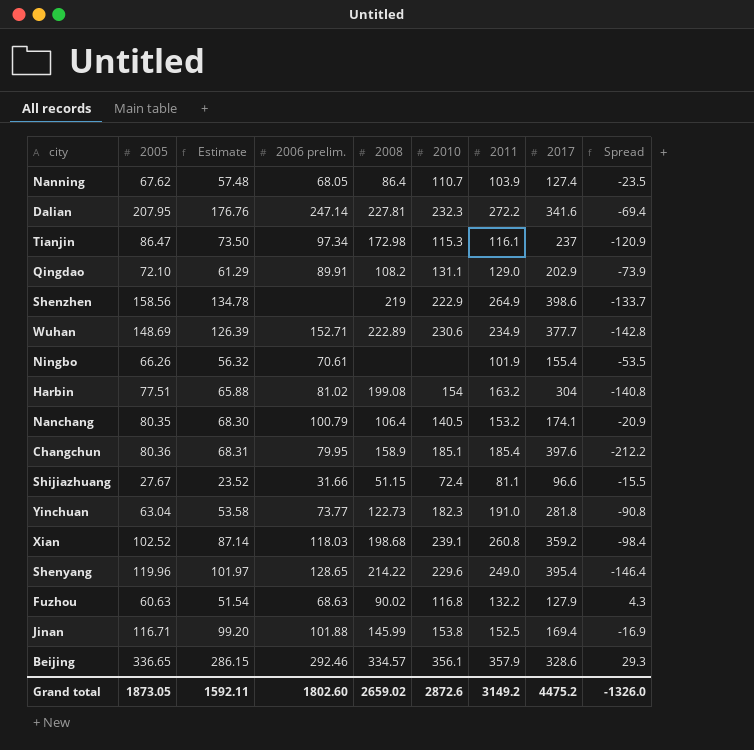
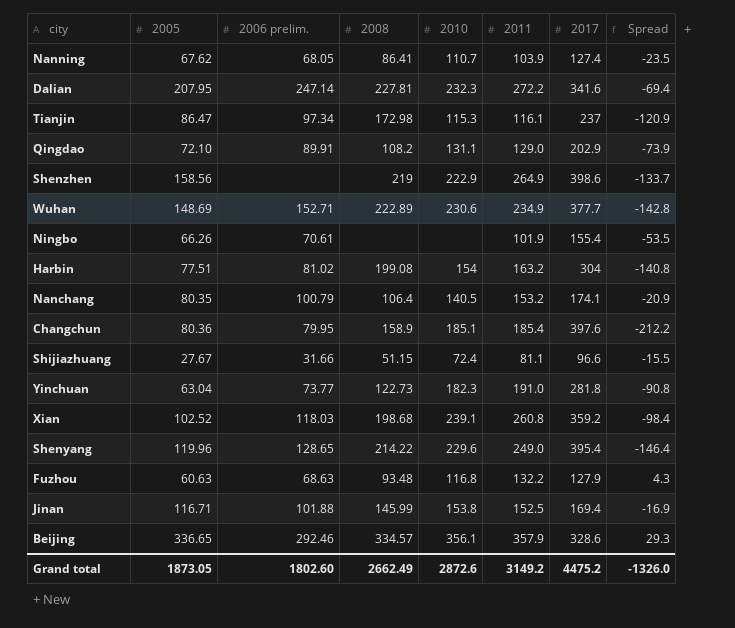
column Estimate | formula: [2005] * 0.85 -> none
Nanning | 2008: 86.4 -> 86.41
Fuzhou | 2008: 90.02 -> 93.48
Grand total | 2008: 2659.02 -> 2662.49

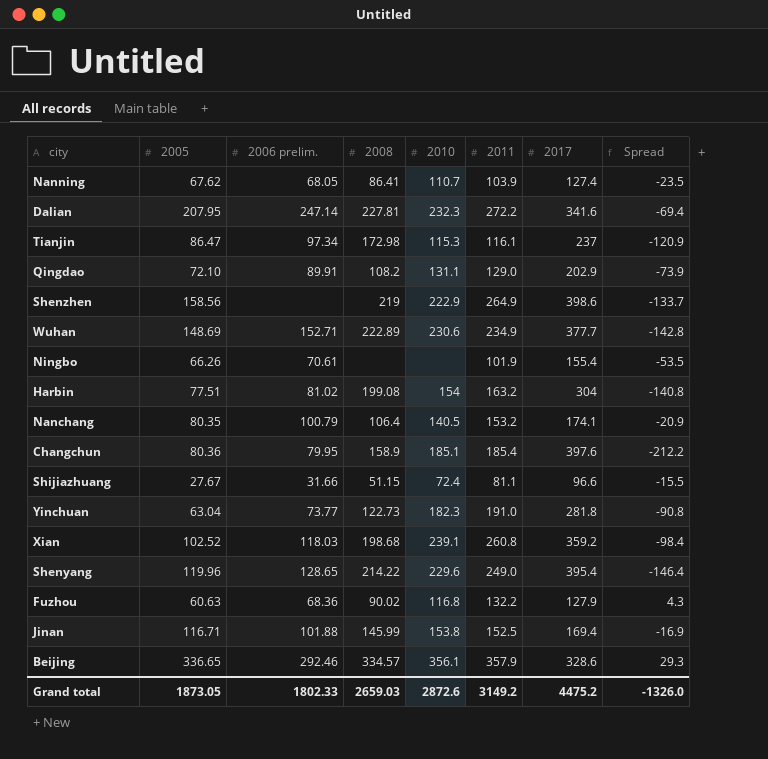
Fuzhou | 2006 prelim.: 68.63 -> 68.36
Fuzhou | 2008: 93.48 -> 90.02
Grand total | 2006 prelim.: 1802.60 -> 1802.33
Grand total | 2008: 2662.49 -> 2659.03

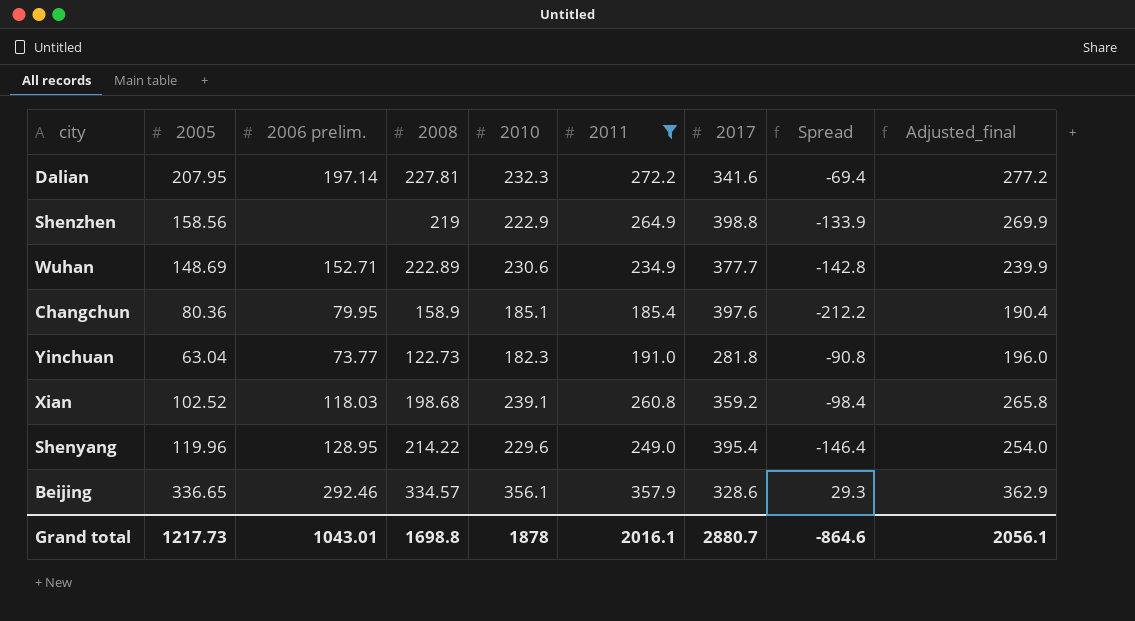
filter: none -> 2011 >= 185.4
column Adjusted_final | formula: none -> [2011] + 5
Dalian | 2006 prelim.: 247.14 -> 197.14
Shenzhen | 2017: 398.6 -> 398.8
Shenzhen | Spread: -133.7 -> -133.9
Shenyang | 2006 prelim.: 128.65 -> 128.95
Grand total | 2005: 1873.05 -> 1217.73
Grand total | 2006 prelim.: 1802.33 -> 1043.01
Grand total | 2008: 2659.03 -> 1698.8
Grand total | 2010: 2872.6 -> 1878
Grand total | 2011: 3149.2 -> 2016.1
Grand total | 2017: 4475.2 -> 2880.7
Grand total | Spread: -1326.0 -> -864.6

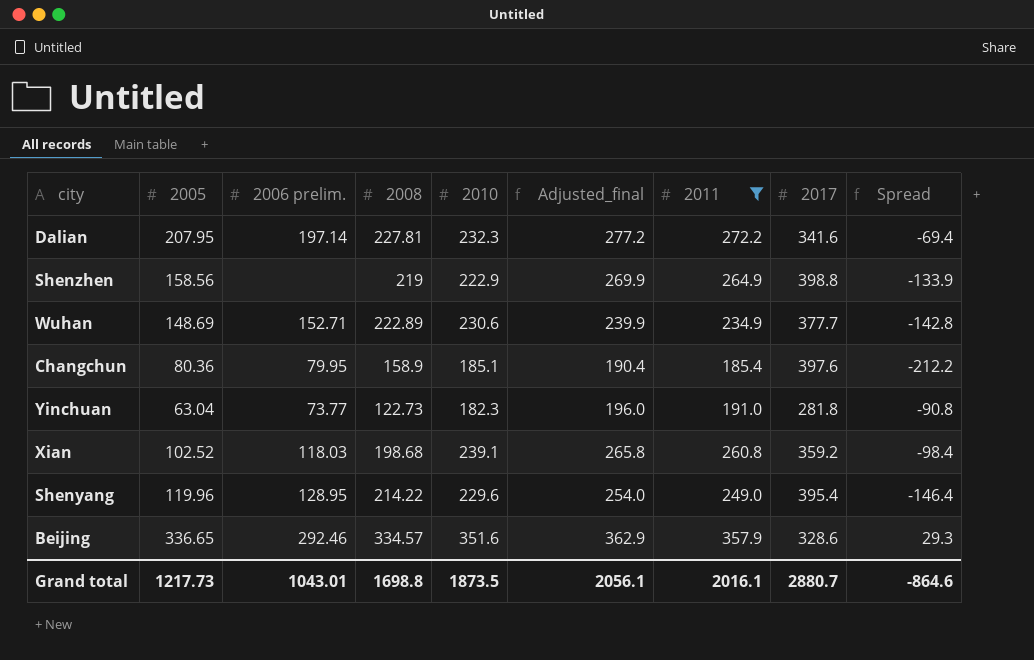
column Adjusted_final | position: 9 -> 6
Beijing | 2010: 356.1 -> 351.6
Grand total | 2010: 1878 -> 1873.5

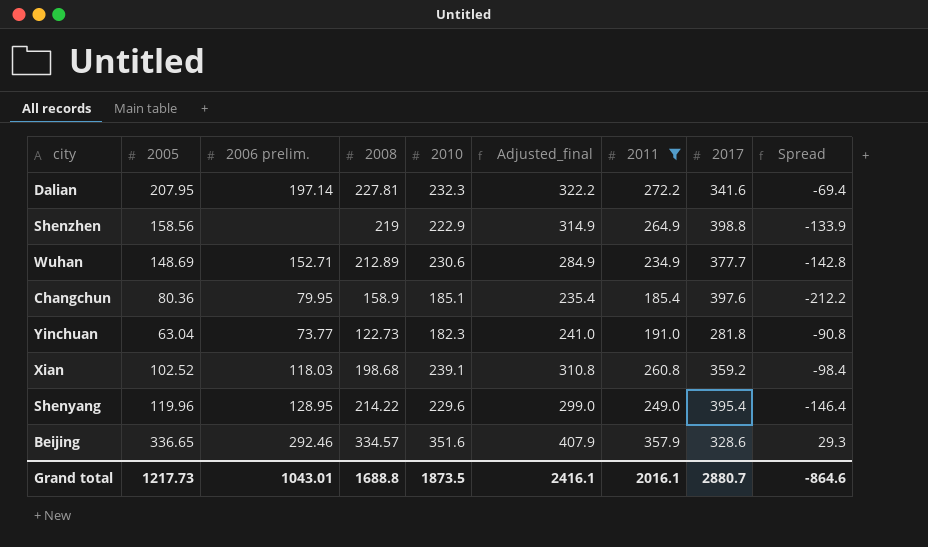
column Adjusted_final | formula: [2011] + 5 -> [2011] + 50
Wuhan | 2008: 222.89 -> 212.89
Grand total | 2008: 1698.8 -> 1688.8
Grand total | Adjusted_final: 2056.1 -> 2416.1

